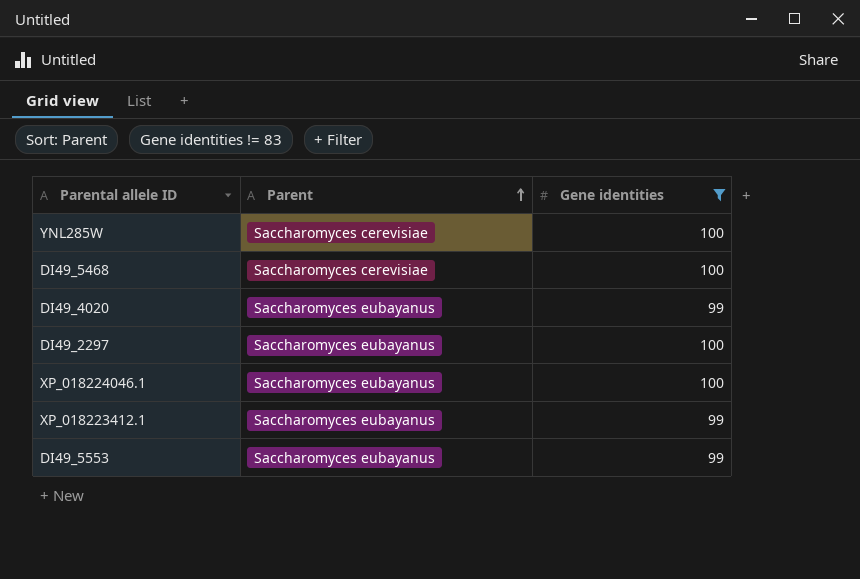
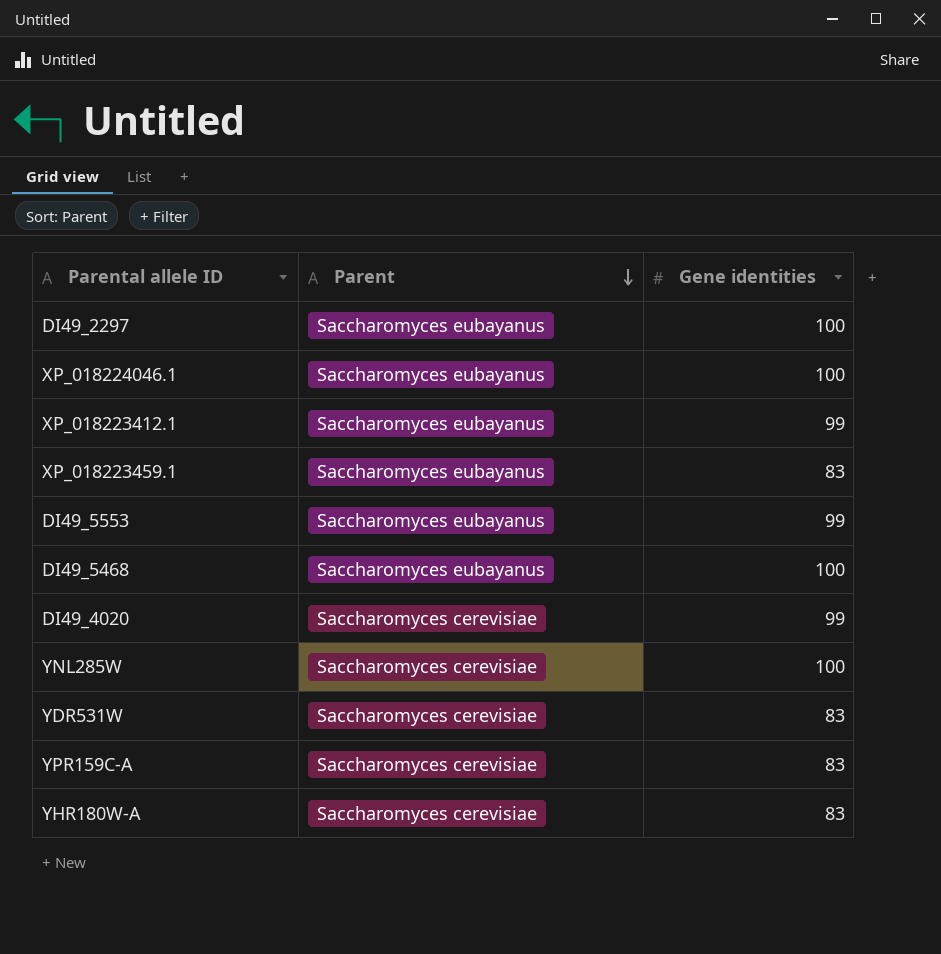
filter: Gene identities != 83 -> none
row order: Parent ascending -> Parent descending
DI49_5468 | Parent: Saccharomyces cerevisiae -> Saccharomyces eubayanus
DI49_4020 | Parent: Saccharomyces eubayanus -> Saccharomyces cerevisiae

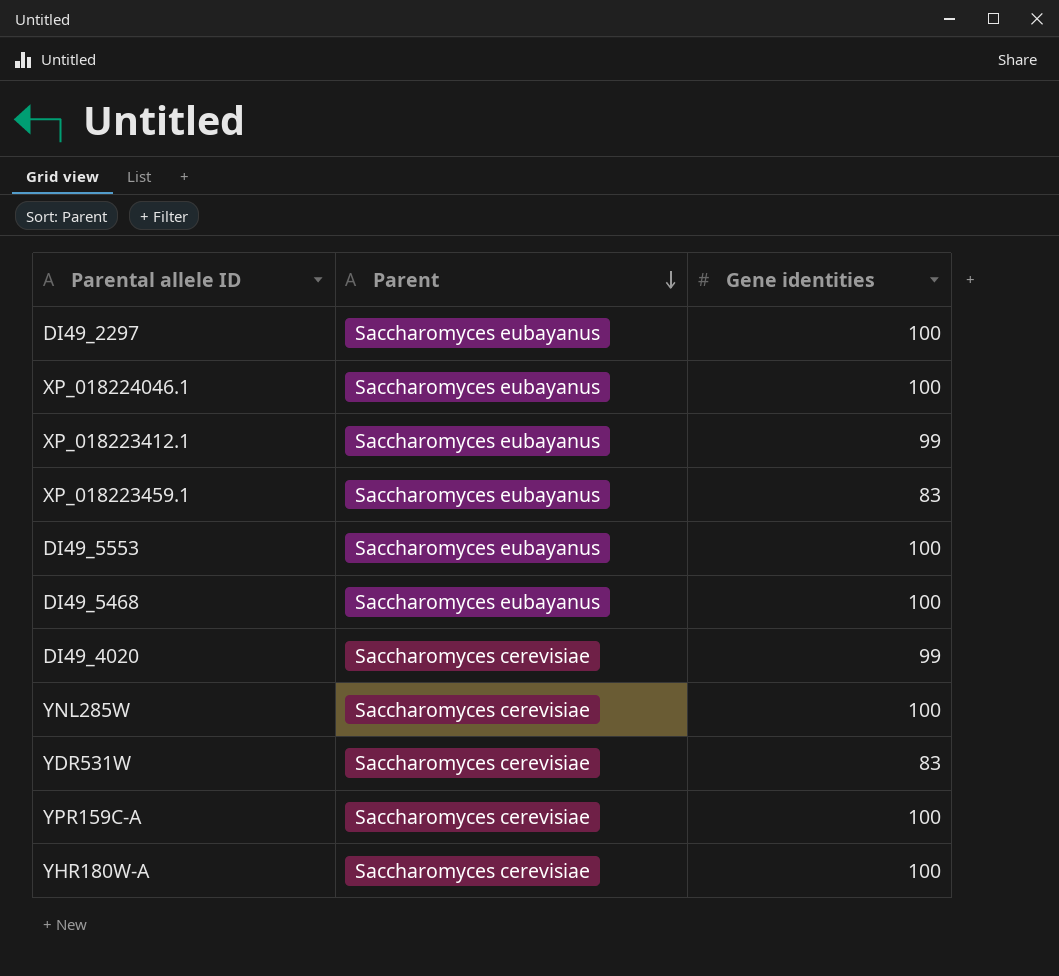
DI49_5553 | Gene identities: 99 -> 100
YPR159C-A | Gene identities: 83 -> 100
YHR180W-A | Gene identities: 83 -> 100

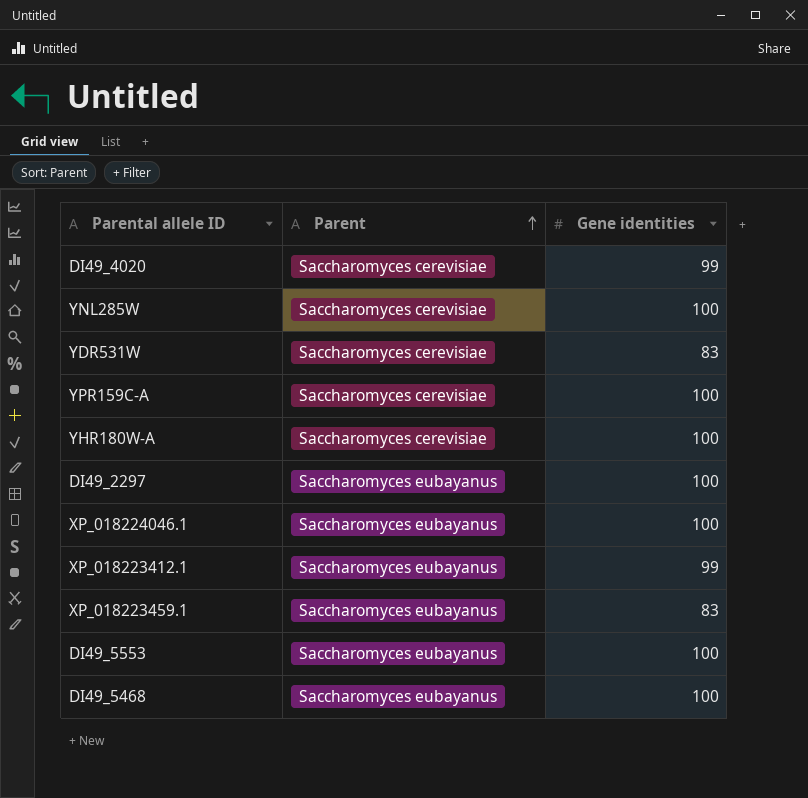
row order: Parent descending -> Parent ascending

